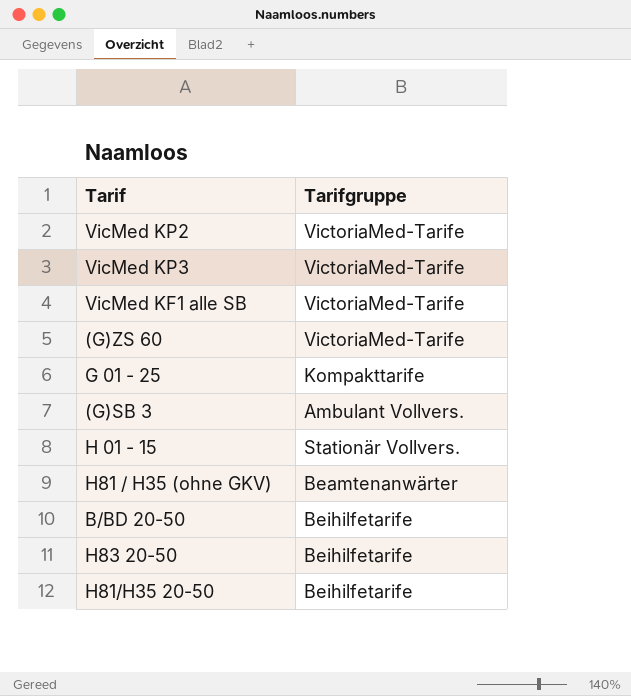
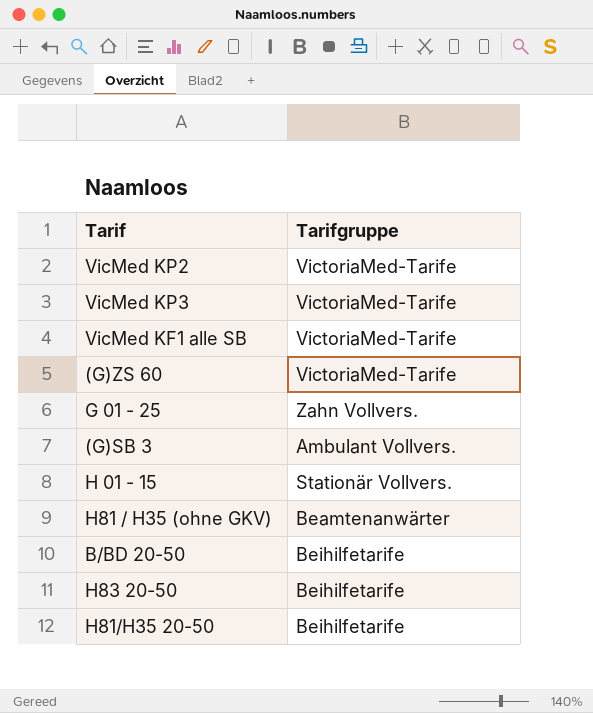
G 01 - 25 | Tarifgruppe: Kompakttarife -> Zahn Vollvers.

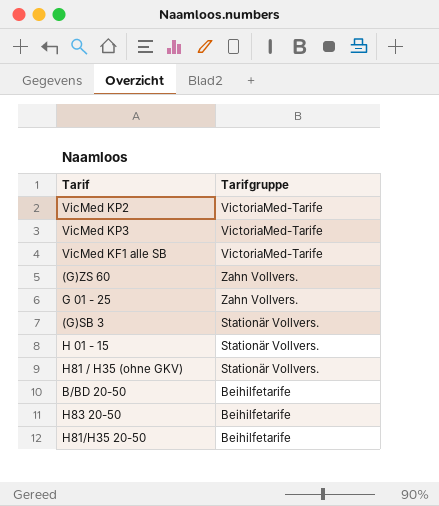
(G)ZS 60 | Tarifgruppe: VictoriaMed-Tarife -> Zahn Vollvers.
(G)SB 3 | Tarifgruppe: Ambulant Vollvers. -> Stationär Vollvers.
H81 / H35 (ohne GKV) | Tarifgruppe: Beamtenanwärter -> Stationär Vollvers.

